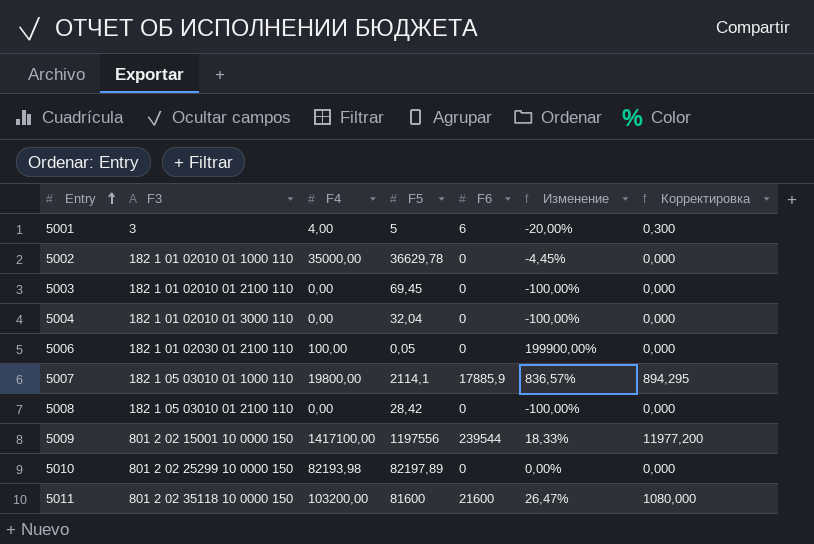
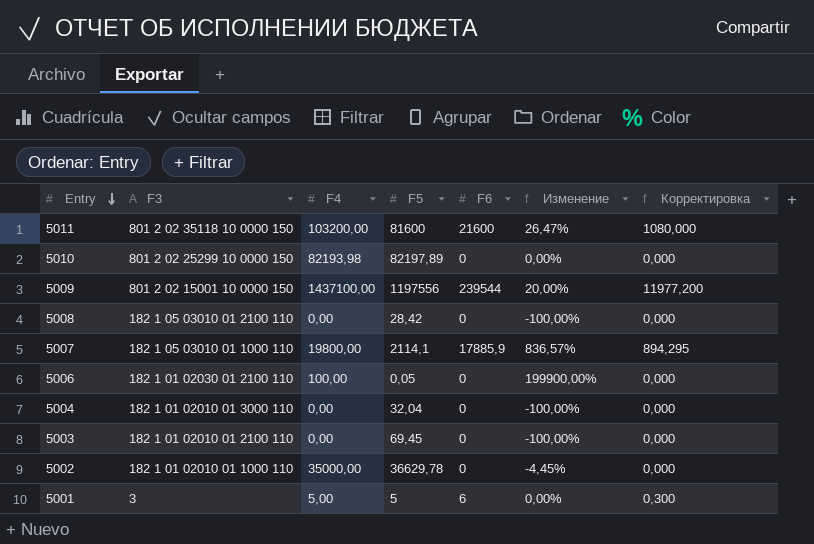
row order: Entry ascending -> Entry descending
5009 | F4: 1417100,00 -> 1437100,00
5009 | Изменение: 18,33% -> 20,00%
5001 | F4: 4,00 -> 5,00
5001 | Изменение: -20,00% -> 0,00%

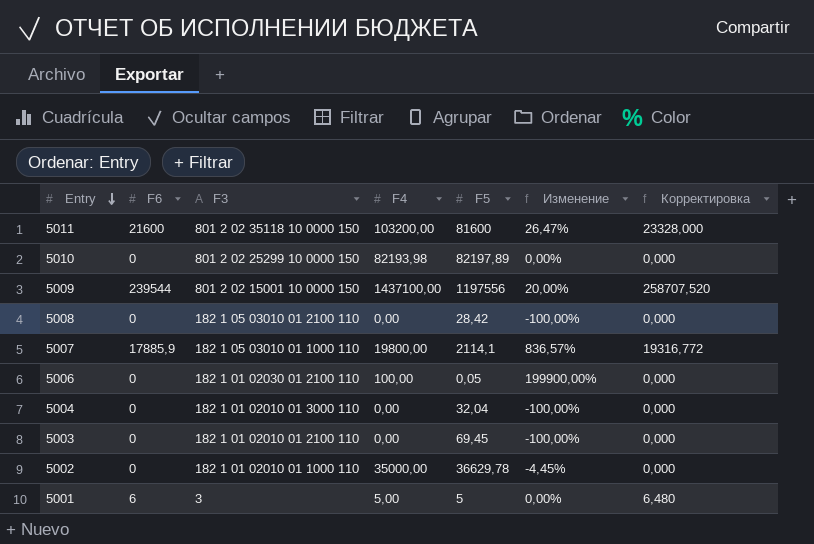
column F6 | position: 5 -> 2
column Корректировка | formula: [F6] * 0,05 -> [F6] * 1,08

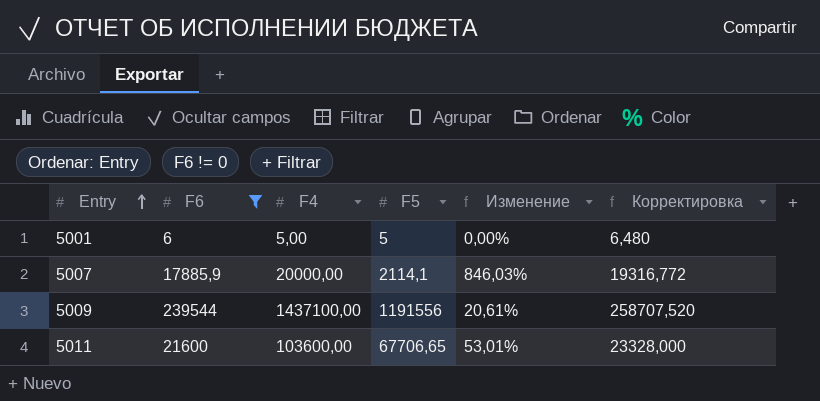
filter: none -> F6 != 0
row order: Entry descending -> Entry ascending
column F3 | position: 3 -> none
5007 | F4: 19800,00 -> 20000,00
5007 | Изменение: 836,57% -> 846,03%
5009 | F5: 1197556 -> 1191556
5009 | Изменение: 20,00% -> 20,61%
5011 | F4: 103200,00 -> 103600,00
5011 | F5: 81600 -> 67706,65
5011 | Изменение: 26,47% -> 53,01%

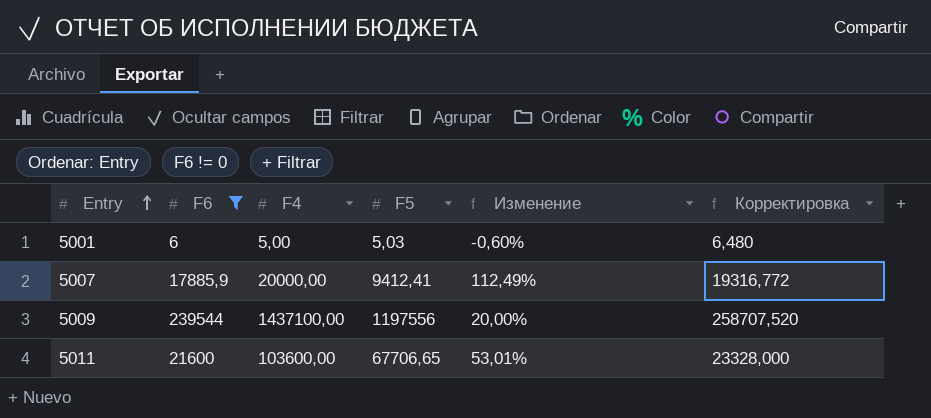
5001 | F5: 5 -> 5,03
5001 | Изменение: 0,00% -> -0,60%
5007 | F5: 2114,1 -> 9412,41
5007 | Изменение: 846,03% -> 112,49%
5009 | F5: 1191556 -> 1197556
5009 | Изменение: 20,61% -> 20,00%

